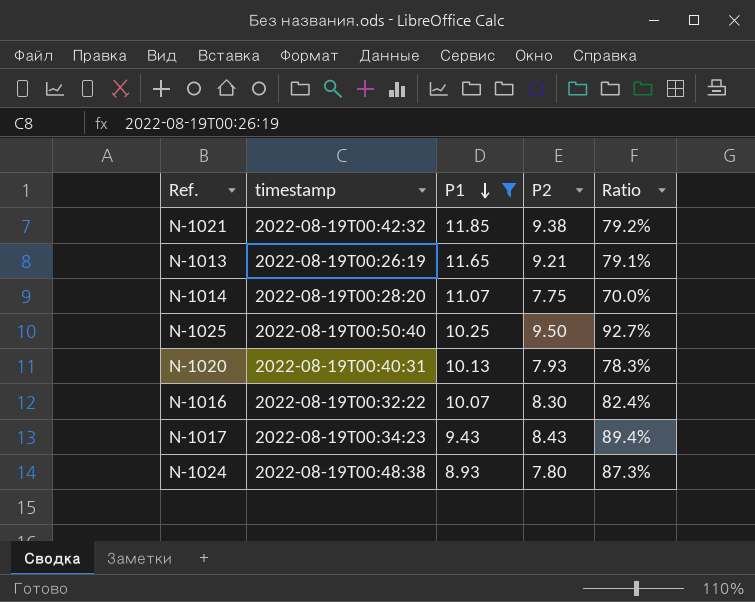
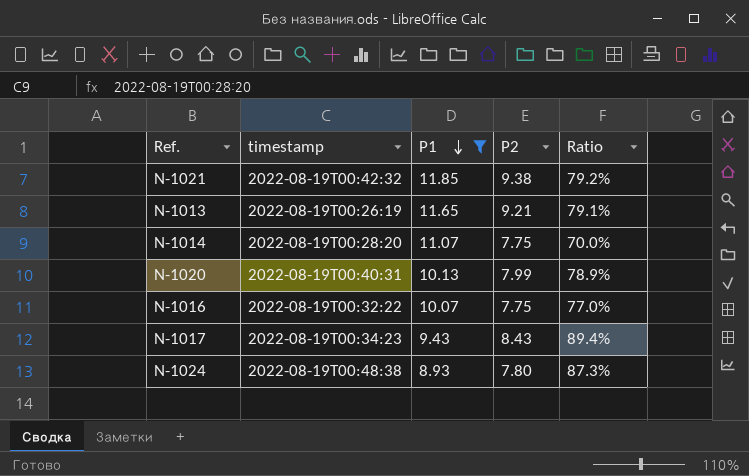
row N-1025: 2022-08-19T00:50:40 | 10.25 | 9.50 | 92.7% -> none
N-1020 | P2: 7.93 -> 7.99
N-1020 | Ratio: 78.3% -> 78.9%
N-1016 | P2: 8.30 -> 7.75
N-1016 | Ratio: 82.4% -> 77.0%

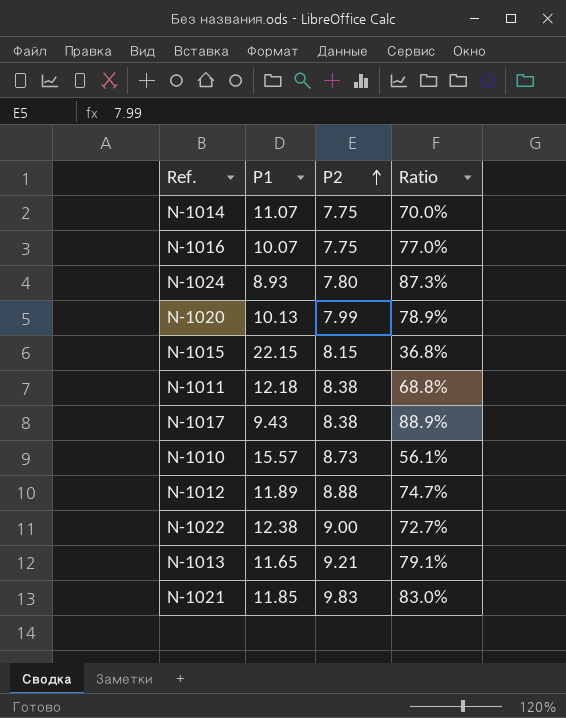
filter: P1 <= 11.85 -> none
row order: P1 descending -> P2 ascending
column timestamp | position: 2 -> none
N-1017 | P2: 8.43 -> 8.38
N-1017 | Ratio: 89.4% -> 88.9%
N-1021 | P2: 9.38 -> 9.83
N-1021 | Ratio: 79.2% -> 83.0%

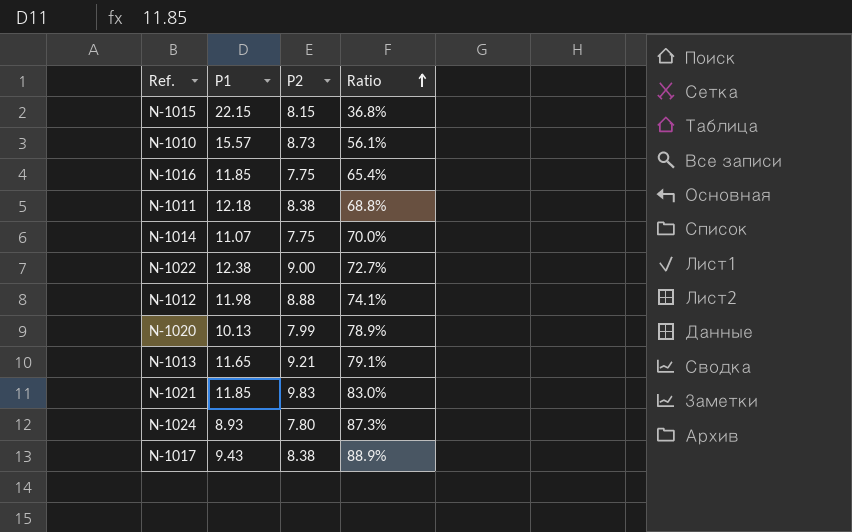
row order: P2 ascending -> Ratio ascending
N-1016 | P1: 10.07 -> 11.85
N-1016 | Ratio: 77.0% -> 65.4%
N-1012 | P1: 11.89 -> 11.98
N-1012 | Ratio: 74.7% -> 74.1%

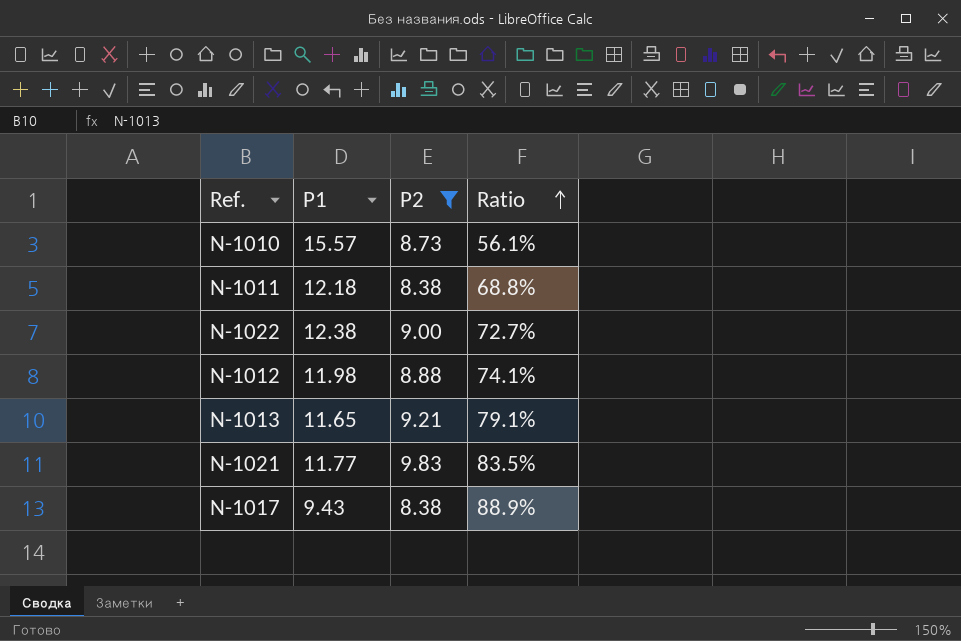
filter: none -> P2 >= 8.38
N-1021 | P1: 11.85 -> 11.77
N-1021 | Ratio: 83.0% -> 83.5%

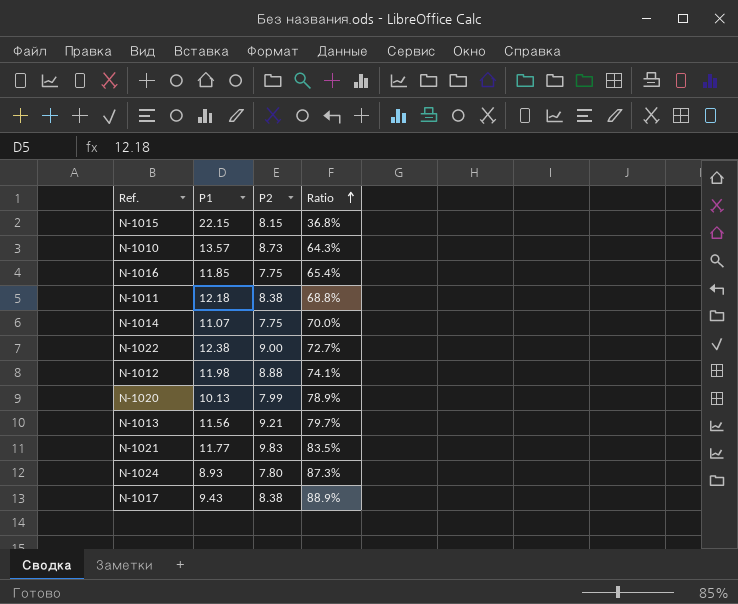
filter: P2 >= 8.38 -> none
N-1010 | P1: 15.57 -> 13.57
N-1010 | Ratio: 56.1% -> 64.3%
N-1013 | P1: 11.65 -> 11.56
N-1013 | Ratio: 79.1% -> 79.7%

